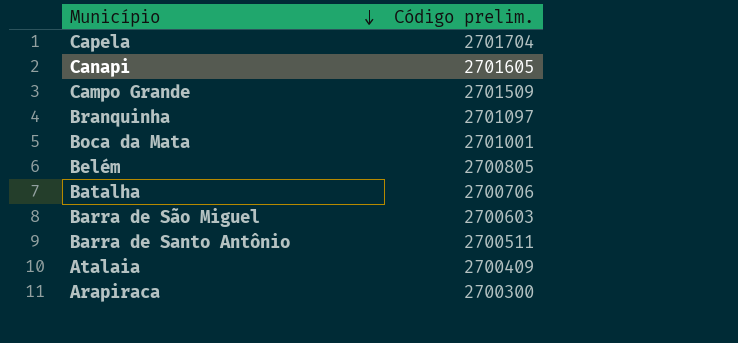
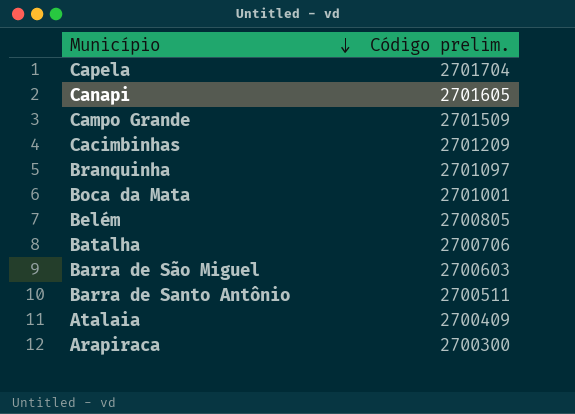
row Cacimbinhas: none -> 2701209

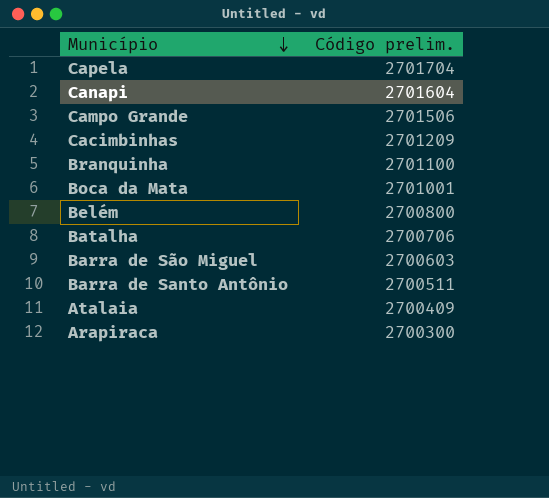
Canapi | Código prelim.: 2701605 -> 2701604
Campo Grande | Código prelim.: 2701509 -> 2701506
Branquinha | Código prelim.: 2701097 -> 2701100
Belém | Código prelim.: 2700805 -> 2700800

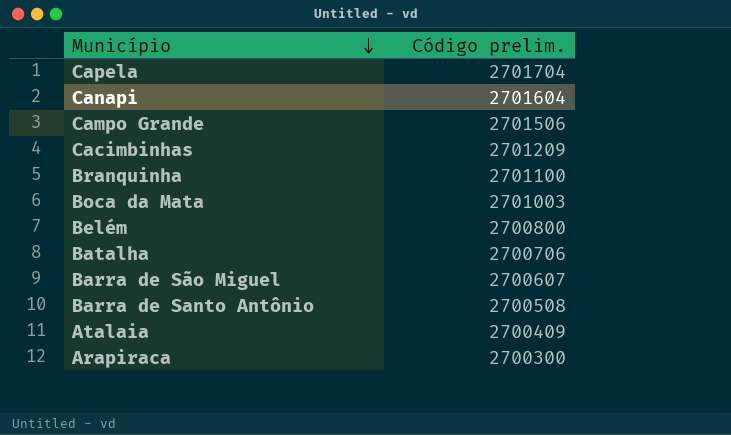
Boca da Mata | Código prelim.: 2701001 -> 2701003
Barra de São Miguel | Código prelim.: 2700603 -> 2700607
Barra de Santo Antônio | Código prelim.: 2700511 -> 2700508

